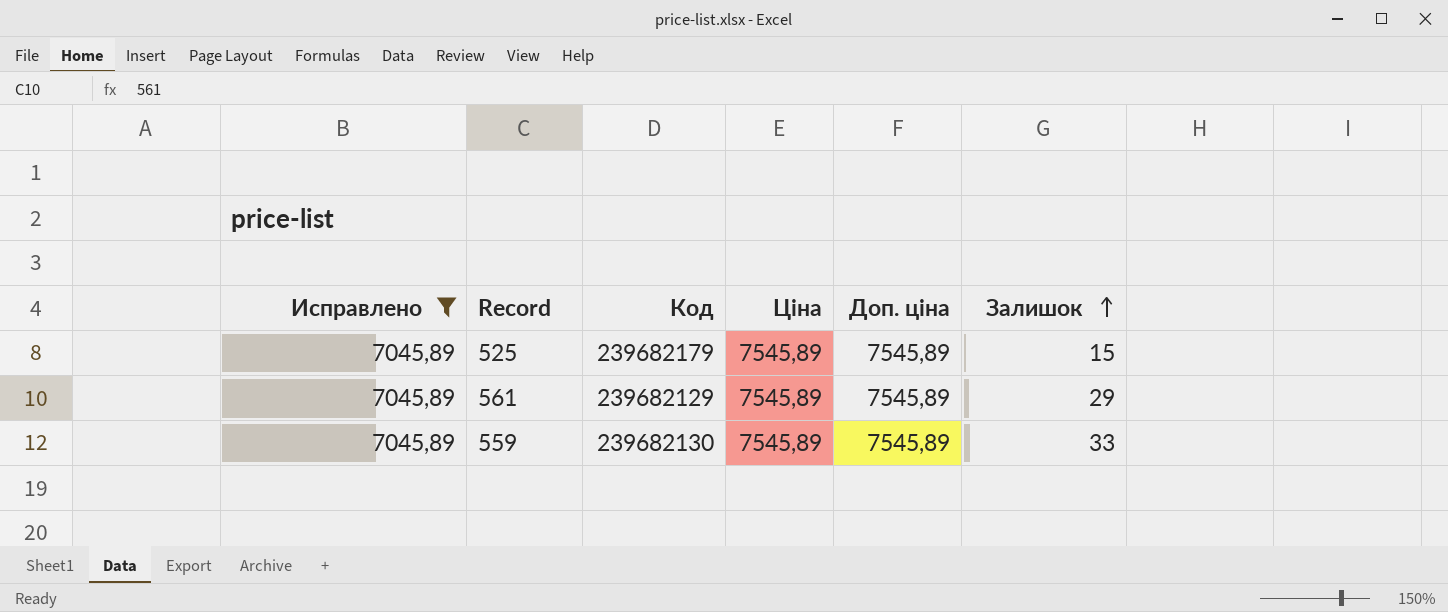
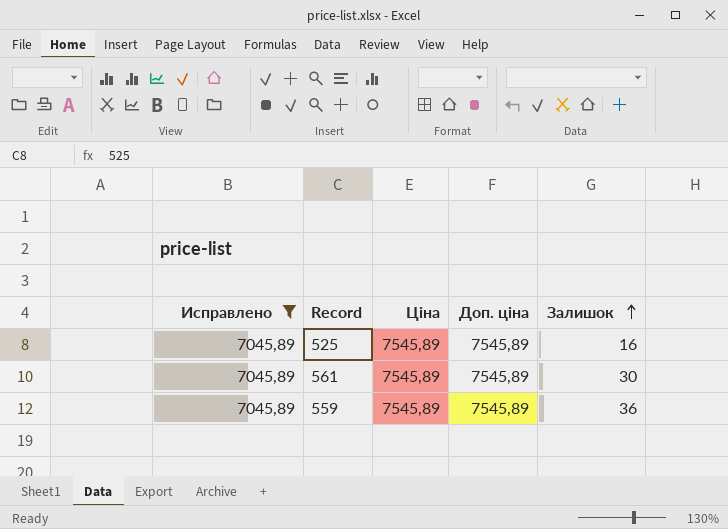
column Код | position: 3 -> none
525 | Залишок: 15 -> 16
561 | Залишок: 29 -> 30
559 | Залишок: 33 -> 36

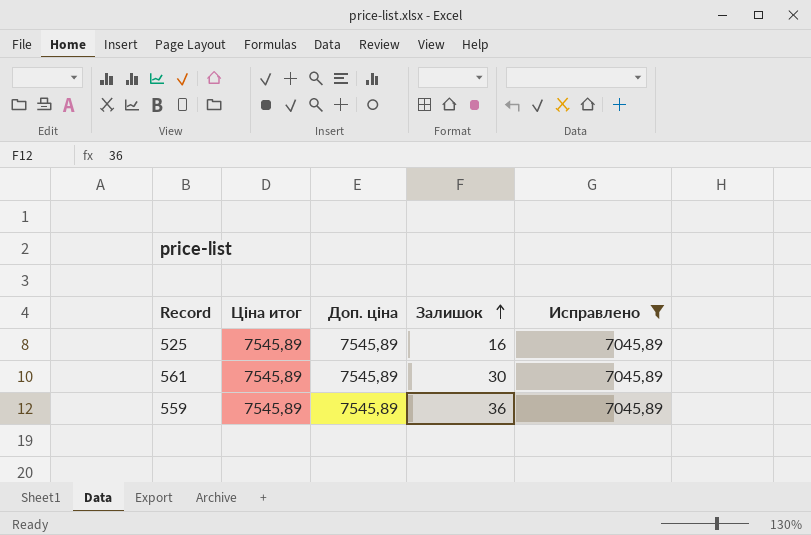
column name: Ціна -> Ціна итог
column Исправлено | position: 1 -> 5

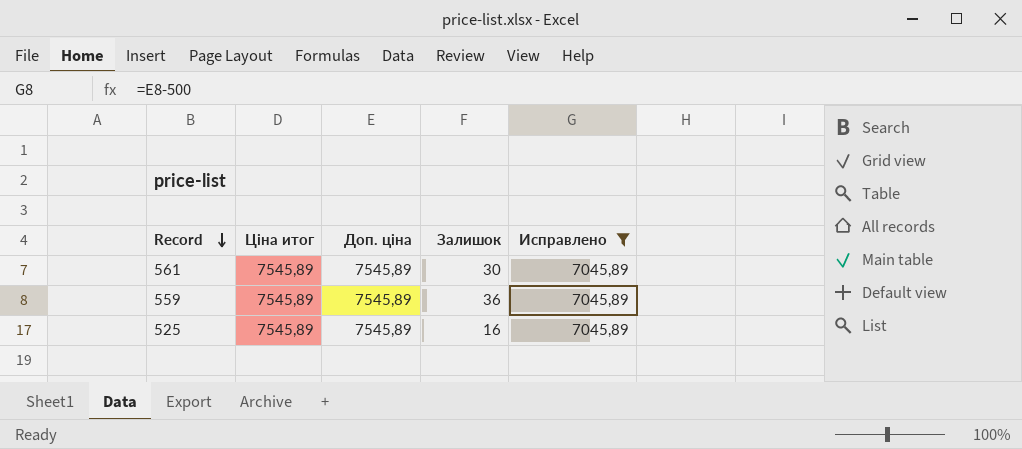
row order: Залишок ascending -> Record descending

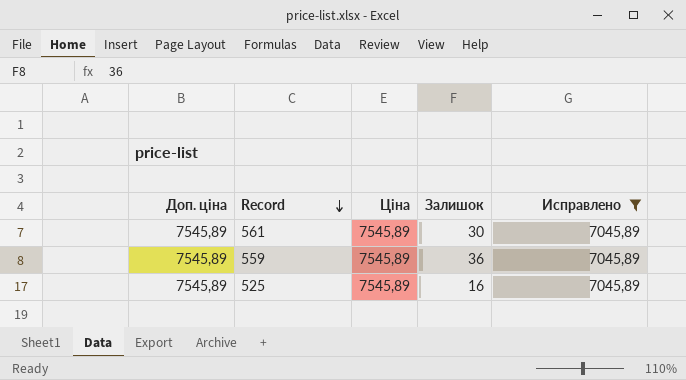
column Доп. ціна | position: 3 -> 1
column name: Ціна итог -> Ціна

